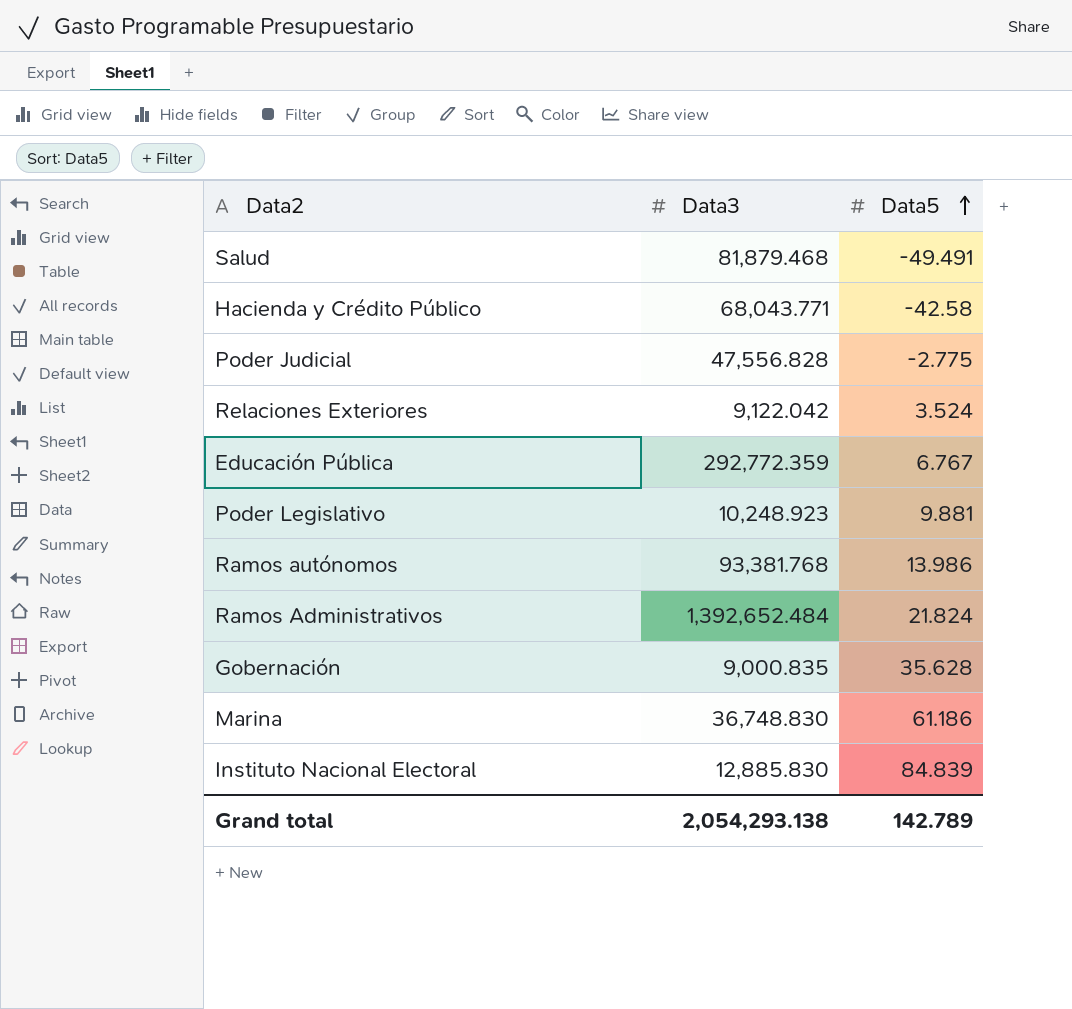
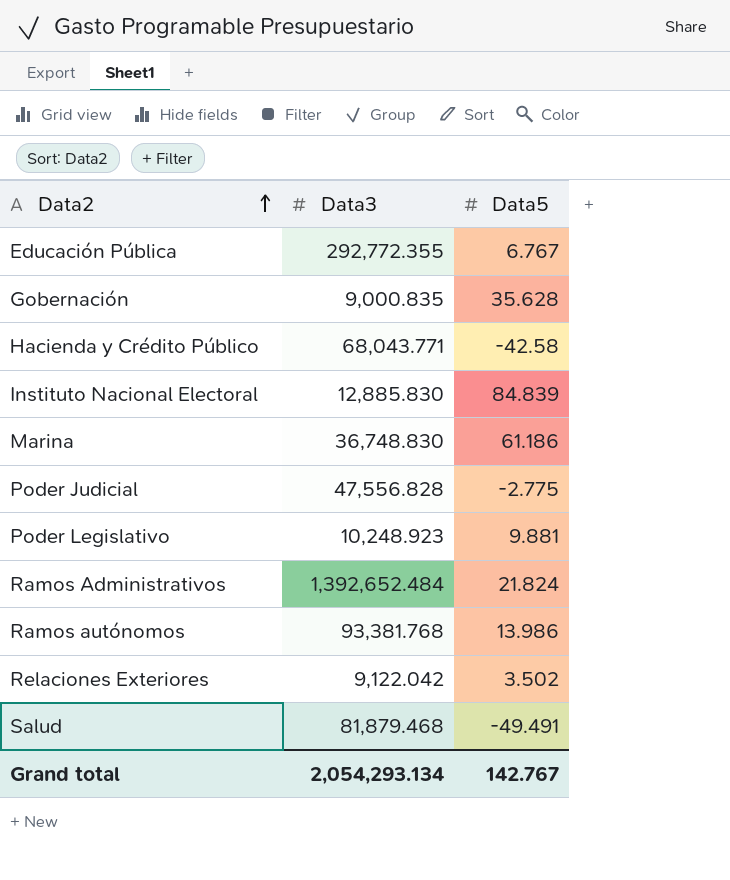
row order: Data5 ascending -> Data2 ascending
Educación Pública | Data3: 292,772.359 -> 292,772.355
Relaciones Exteriores | Data5: 3.524 -> 3.502
Grand total | Data3: 2,054,293.138 -> 2,054,293.134
Grand total | Data5: 142.789 -> 142.767

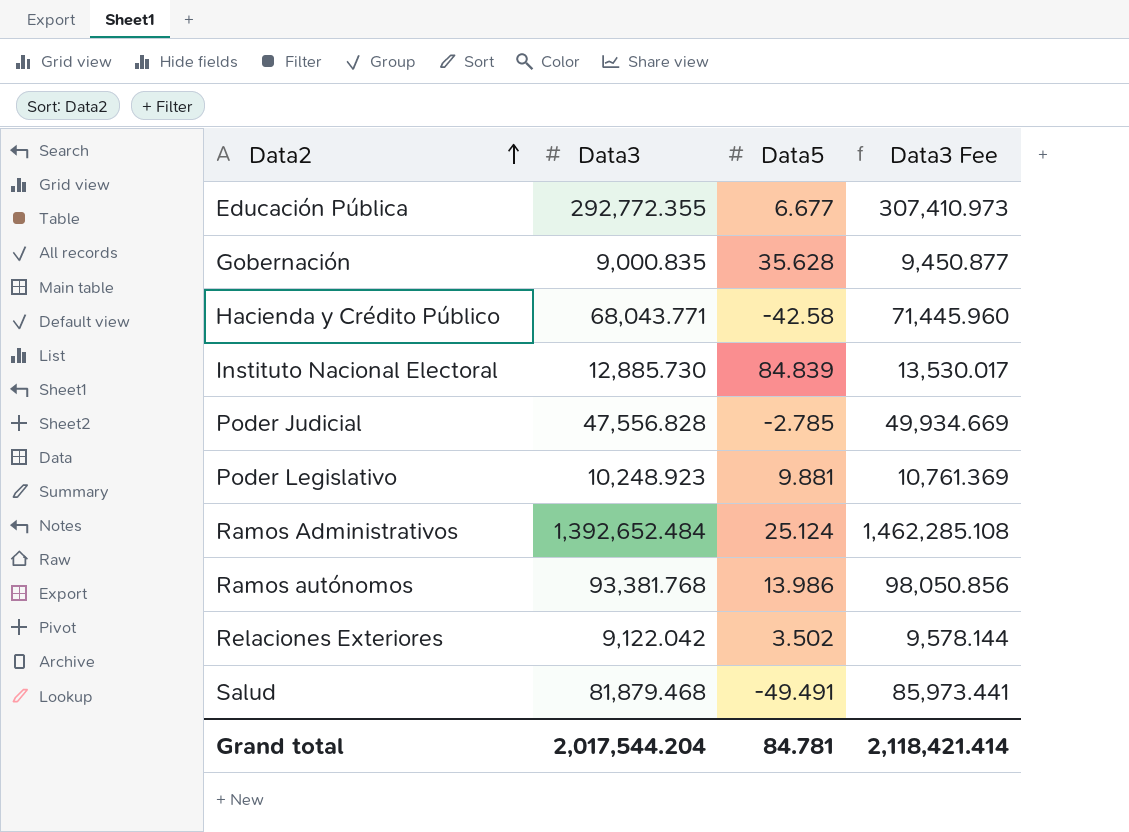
column Data3 Fee | formula: none -> [Data3] * 1.05
row Marina: 36,748.830 | 61.186 -> none
Educación Pública | Data5: 6.767 -> 6.677
Instituto Nacional Electoral | Data3: 12,885.830 -> 12,885.730
Poder Judicial | Data5: -2.775 -> -2.785
Ramos Administrativos | Data5: 21.824 -> 25.124
Grand total | Data3: 2,054,293.134 -> 2,017,544.204
Grand total | Data5: 142.767 -> 84.781

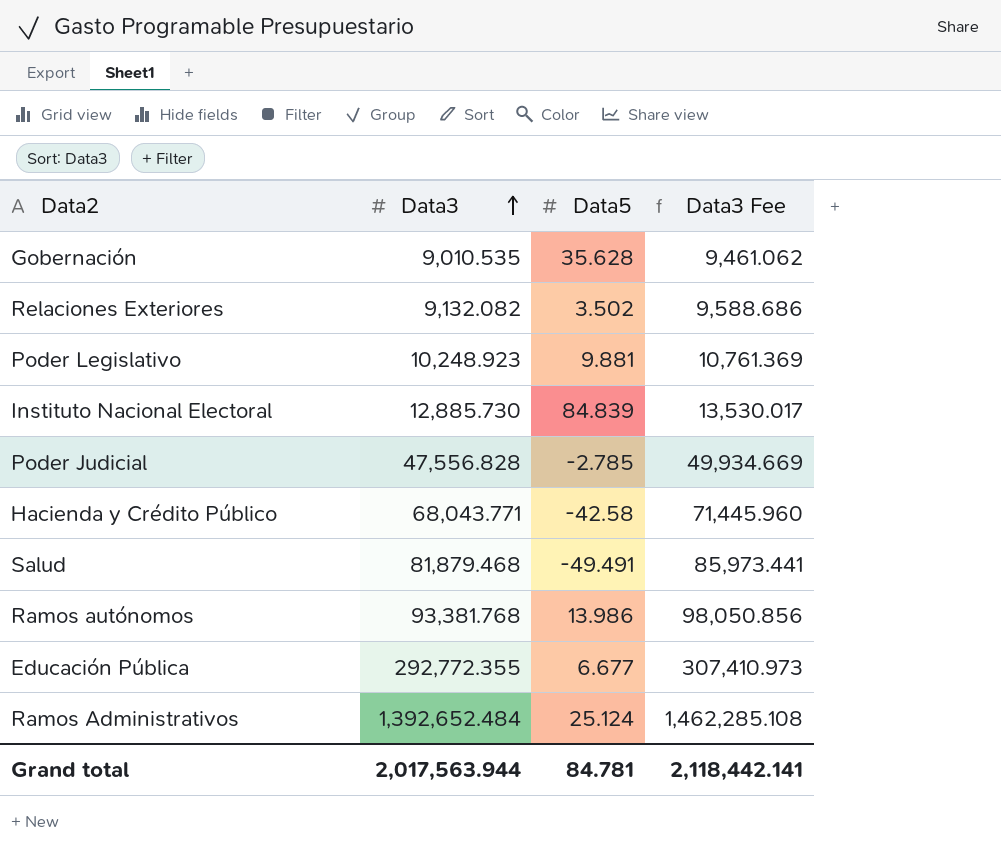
row order: Data2 ascending -> Data3 ascending
Gobernación | Data3: 9,000.835 -> 9,010.535
Gobernación | Data3 Fee: 9,450.877 -> 9,461.062
Relaciones Exteriores | Data3: 9,122.042 -> 9,132.082
Relaciones Exteriores | Data3 Fee: 9,578.144 -> 9,588.686
Grand total | Data3: 2,017,544.204 -> 2,017,563.944
Grand total | Data3 Fee: 2,118,421.414 -> 2,118,442.141

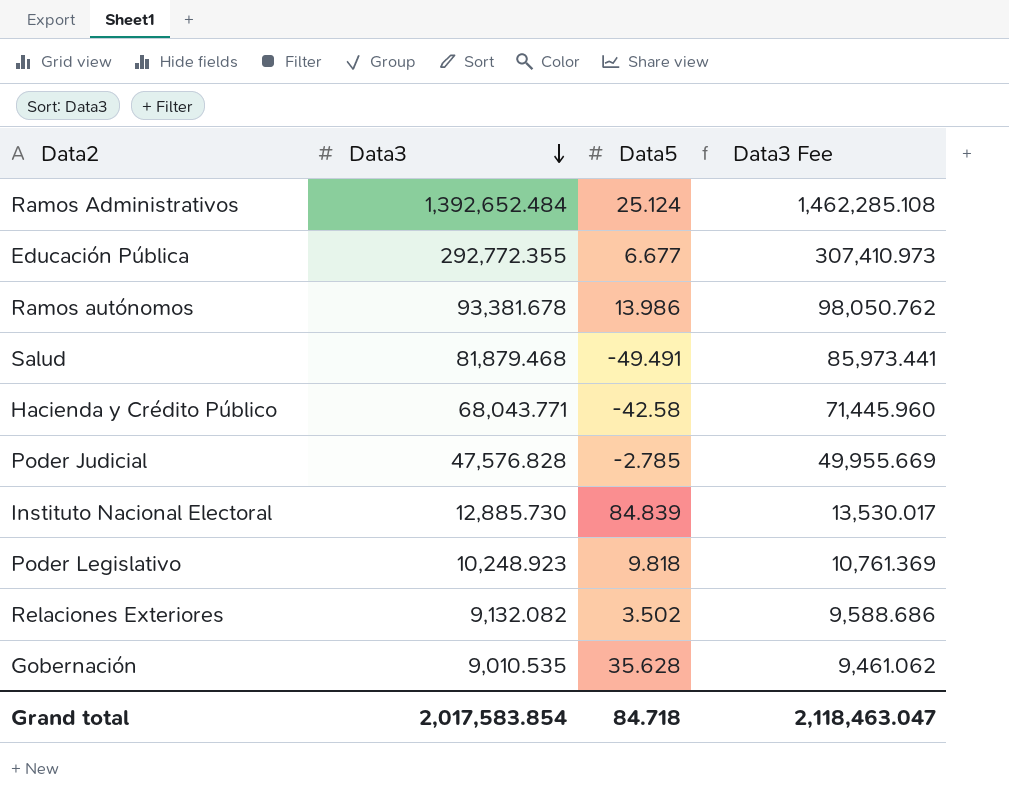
row order: Data3 ascending -> Data3 descending
Ramos autónomos | Data3: 93,381.768 -> 93,381.678
Ramos autónomos | Data3 Fee: 98,050.856 -> 98,050.762
Poder Judicial | Data3: 47,556.828 -> 47,576.828
Poder Judicial | Data3 Fee: 49,934.669 -> 49,955.669
Poder Legislativo | Data5: 9.881 -> 9.818
Grand total | Data3: 2,017,563.944 -> 2,017,583.854
Grand total | Data5: 84.781 -> 84.718
Grand total | Data3 Fee: 2,118,442.141 -> 2,118,463.047

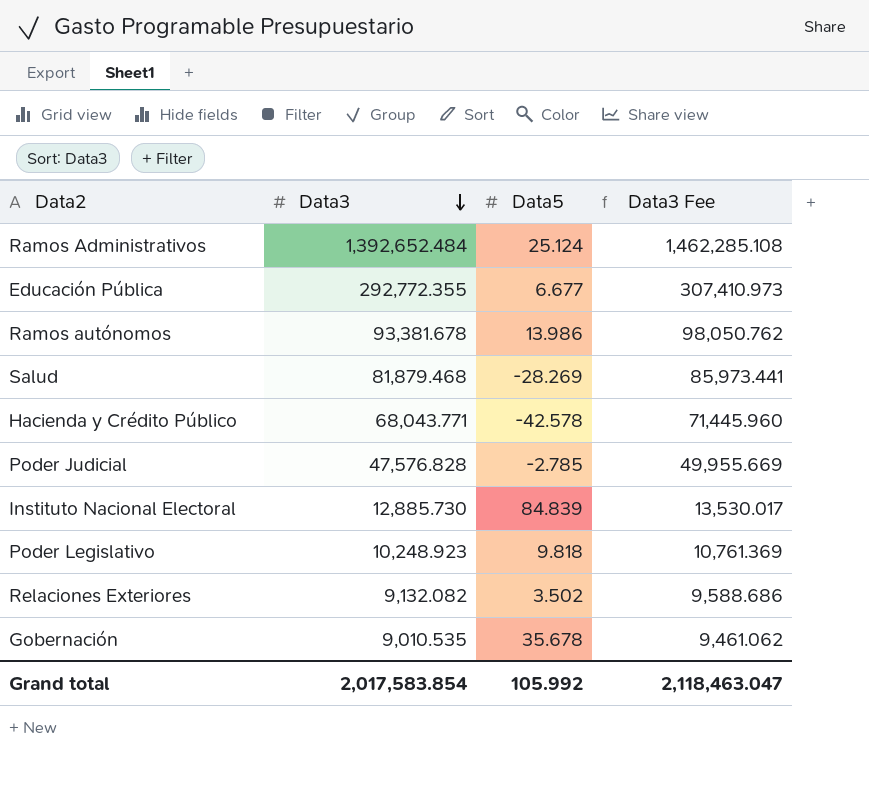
Salud | Data5: -49.491 -> -28.269
Hacienda y Crédito Público | Data5: -42.58 -> -42.578
Gobernación | Data5: 35.628 -> 35.678
Grand total | Data5: 84.718 -> 105.992

